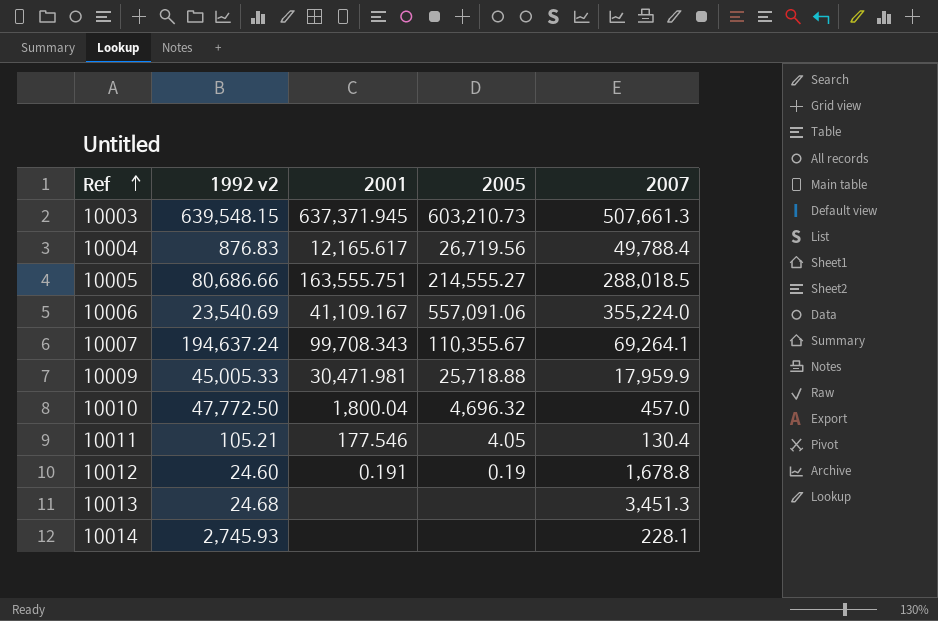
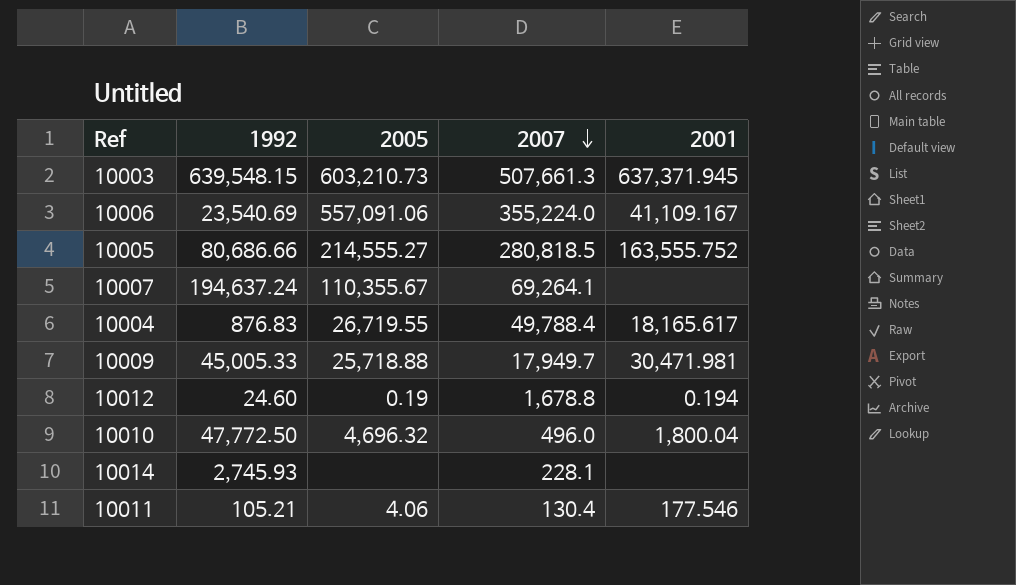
row order: Ref ascending -> 2007 descending
column name: 1992 v2 -> 1992
column 2001 | position: 3 -> 5
row 10013: 24.68 | none | none | 3,451.3 -> none
10005 | 2007: 288,018.5 -> 280,818.5
10005 | 2001: 163,555.751 -> 163,555.752
10007 | 2001: 99,708.343 -> none
10004 | 2005: 26,719.56 -> 26,719.55
10004 | 2001: 12,165.617 -> 18,165.617
10009 | 2007: 17,959.9 -> 17,949.7
10012 | 2001: 0.191 -> 0.194
10010 | 2007: 457.0 -> 496.0
10011 | 2005: 4.05 -> 4.06

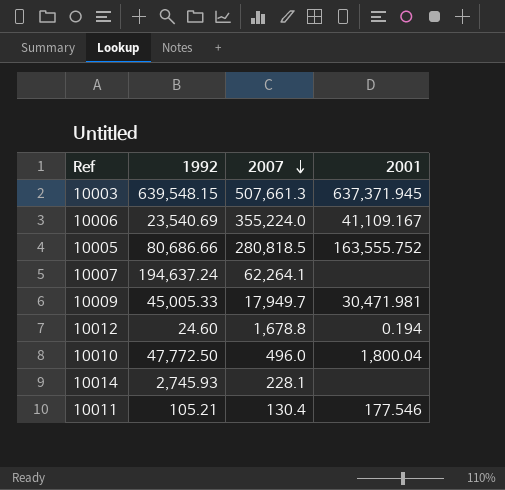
column 2005 | position: 3 -> none
row 10004: 876.83 | 26,719.55 | 49,788.4 | 18,165.617 -> none
10007 | 2007: 69,264.1 -> 62,264.1

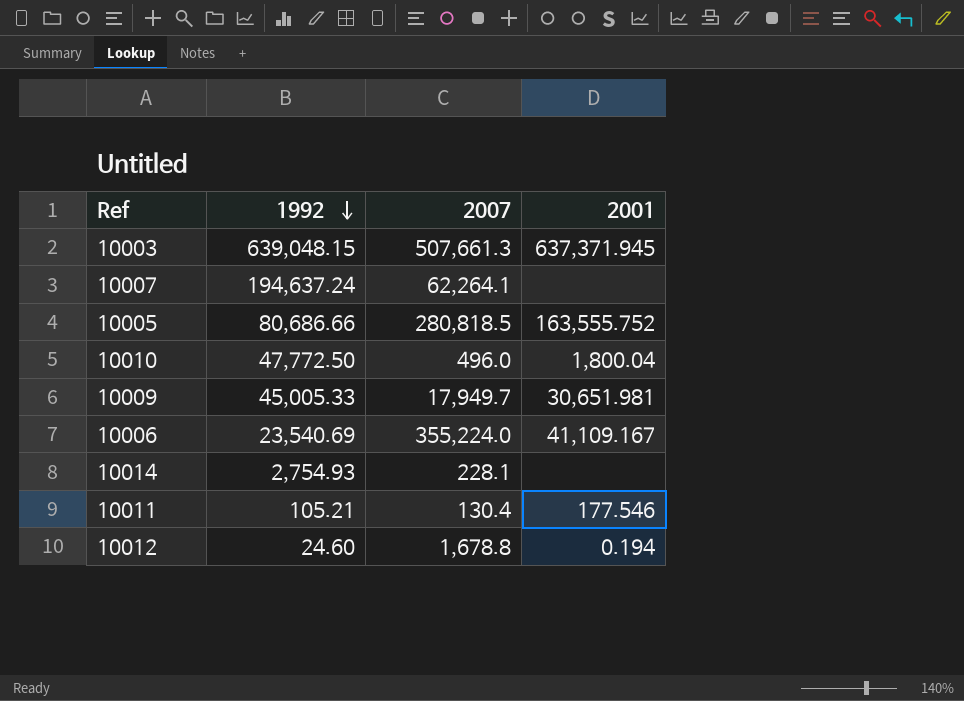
row order: 2007 descending -> 1992 descending
10003 | 1992: 639,548.15 -> 639,048.15
10009 | 2001: 30,471.981 -> 30,651.981
10014 | 1992: 2,745.93 -> 2,754.93

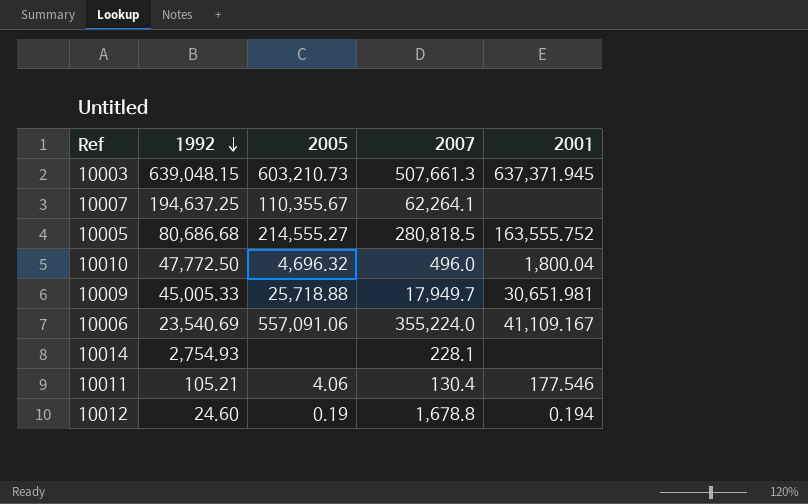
column 2005 | position: none -> 3
10007 | 1992: 194,637.24 -> 194,637.25
10005 | 1992: 80,686.66 -> 80,686.68

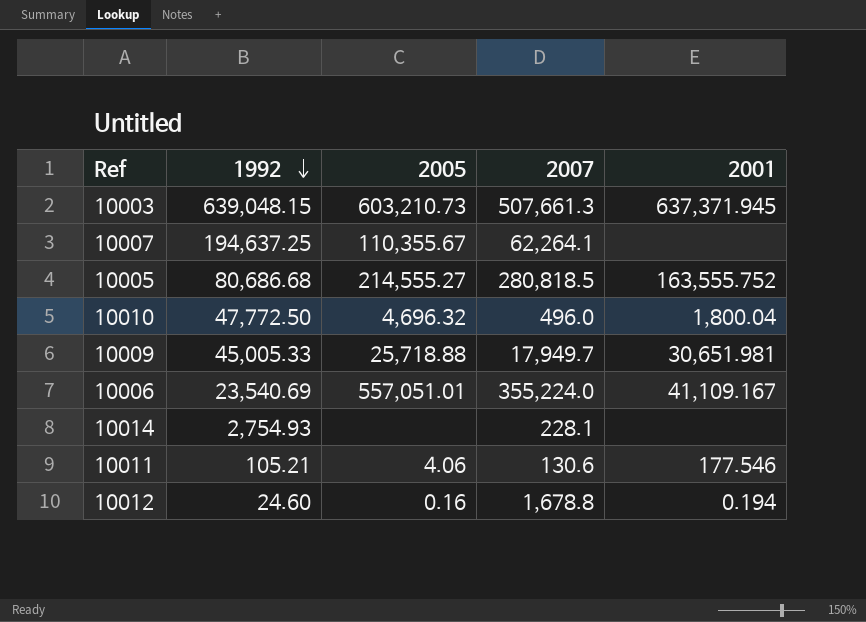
10006 | 2005: 557,091.06 -> 557,051.01
10011 | 2007: 130.4 -> 130.6
10012 | 2005: 0.19 -> 0.16

